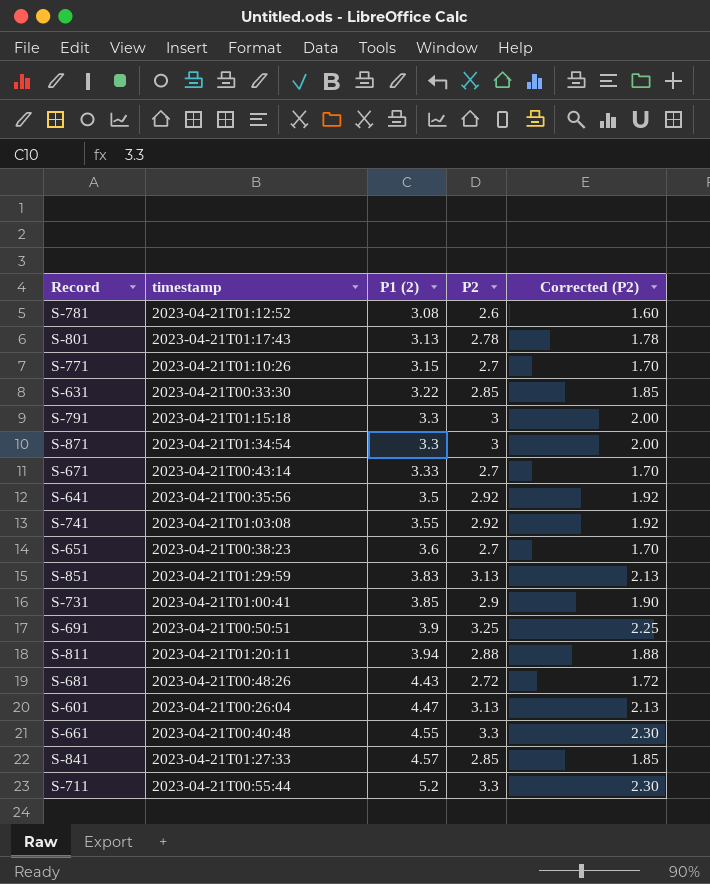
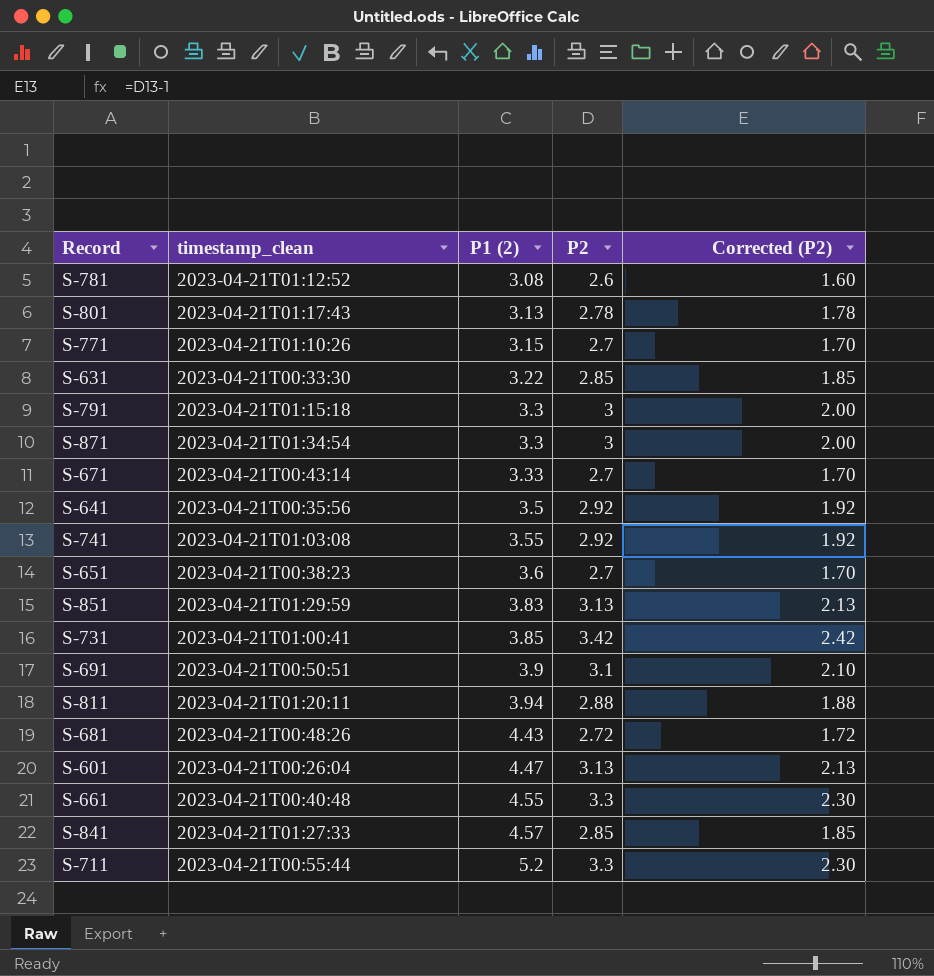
column name: timestamp -> timestamp_clean
S-731 | P2: 2.9 -> 3.42
S-731 | Corrected (P2): 1.90 -> 2.42
S-691 | P2: 3.25 -> 3.1
S-691 | Corrected (P2): 2.25 -> 2.10

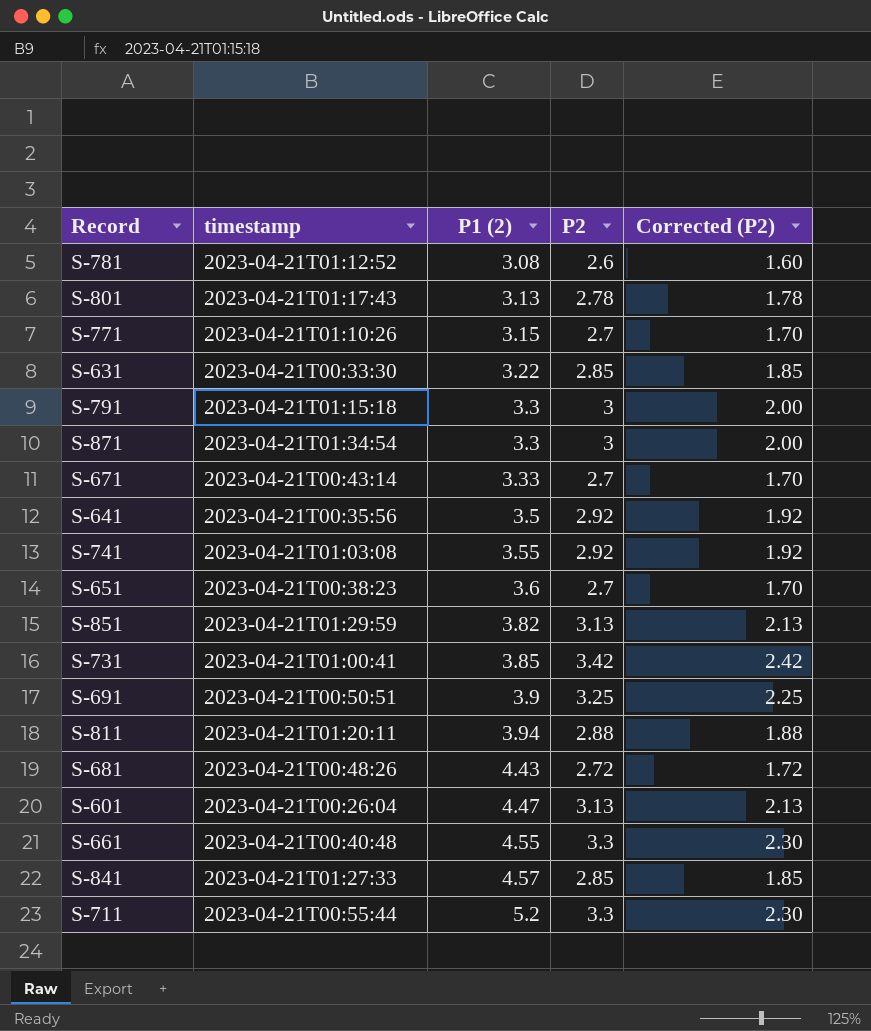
column name: timestamp_clean -> timestamp
S-851 | P1 (2): 3.83 -> 3.82
S-691 | P2: 3.1 -> 3.25
S-691 | Corrected (P2): 2.10 -> 2.25

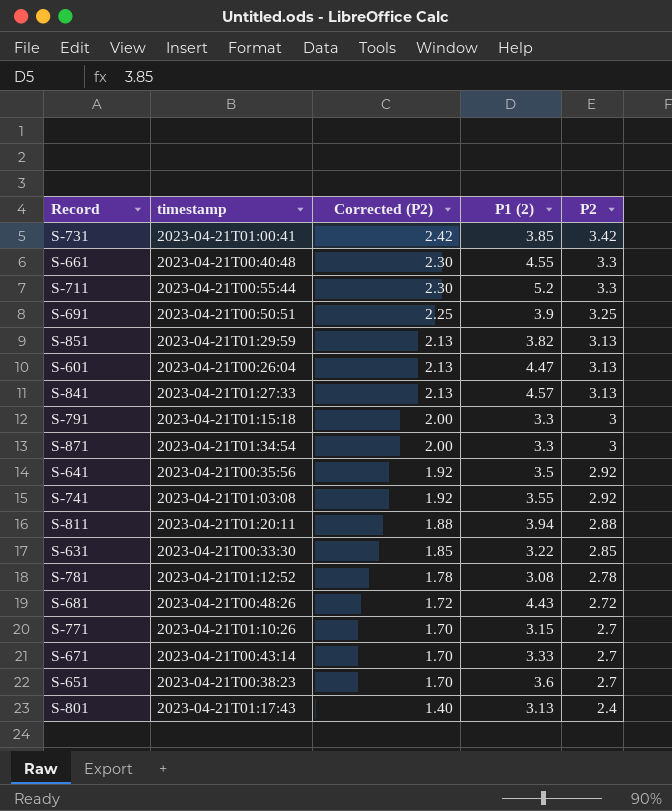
row order: P1 (2) ascending -> Corrected (P2) descending
column Corrected (P2) | position: 5 -> 3
S-841 | Corrected (P2): 1.85 -> 2.13
S-841 | P2: 2.85 -> 3.13
S-781 | Corrected (P2): 1.60 -> 1.78
S-781 | P2: 2.6 -> 2.78
S-801 | Corrected (P2): 1.78 -> 1.40
S-801 | P2: 2.78 -> 2.4

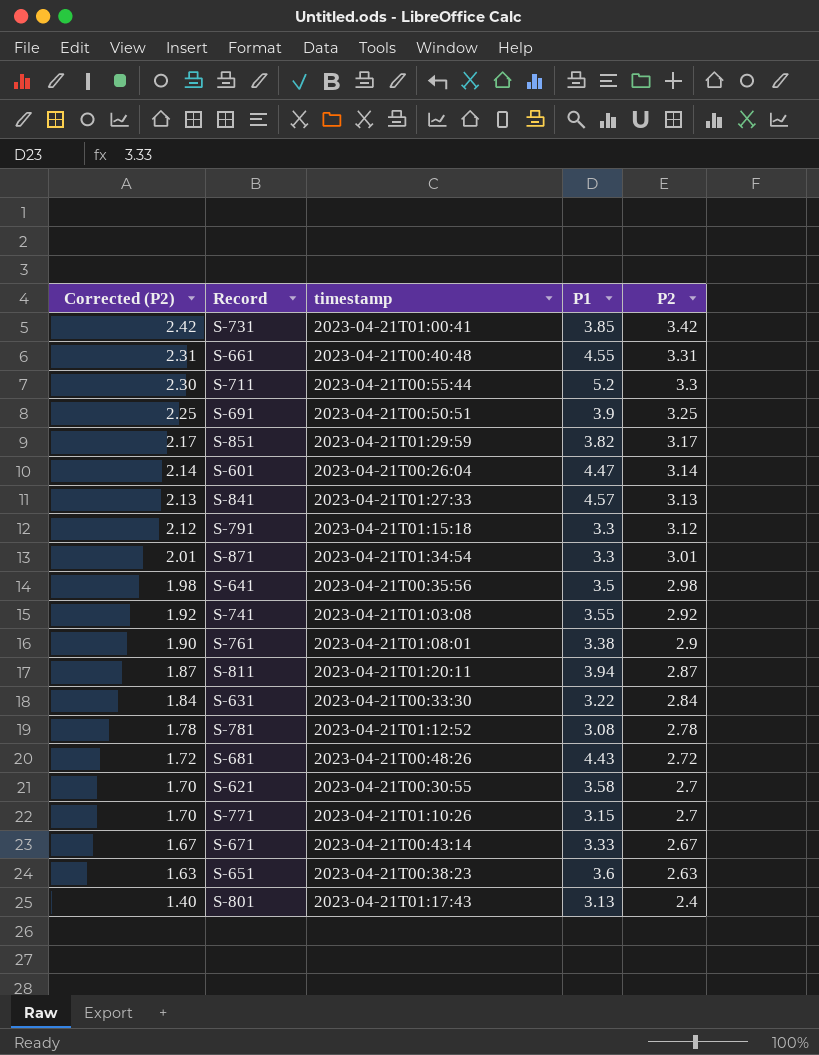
column Corrected (P2) | position: 3 -> 1
column name: P1 (2) -> P1
S-661 | Corrected (P2): 2.30 -> 2.31
S-661 | P2: 3.3 -> 3.31
S-851 | Corrected (P2): 2.13 -> 2.17
S-851 | P2: 3.13 -> 3.17
S-601 | Corrected (P2): 2.13 -> 2.14
S-601 | P2: 3.13 -> 3.14
S-791 | Corrected (P2): 2.00 -> 2.12
S-791 | P2: 3 -> 3.12
S-871 | Corrected (P2): 2.00 -> 2.01
S-871 | P2: 3 -> 3.01
S-641 | Corrected (P2): 1.92 -> 1.98
S-641 | P2: 2.92 -> 2.98
row S-761: none -> 1.90 | 2023-04-21T01:08:01 | 3.38 | 2.9
S-811 | Corrected (P2): 1.88 -> 1.87
S-811 | P2: 2.88 -> 2.87
S-631 | Corrected (P2): 1.85 -> 1.84
S-631 | P2: 2.85 -> 2.84
row S-621: none -> 1.70 | 2023-04-21T00:30:55 | 3.58 | 2.7
S-671 | Corrected (P2): 1.70 -> 1.67
S-671 | P2: 2.7 -> 2.67
S-651 | Corrected (P2): 1.70 -> 1.63
S-651 | P2: 2.7 -> 2.63

